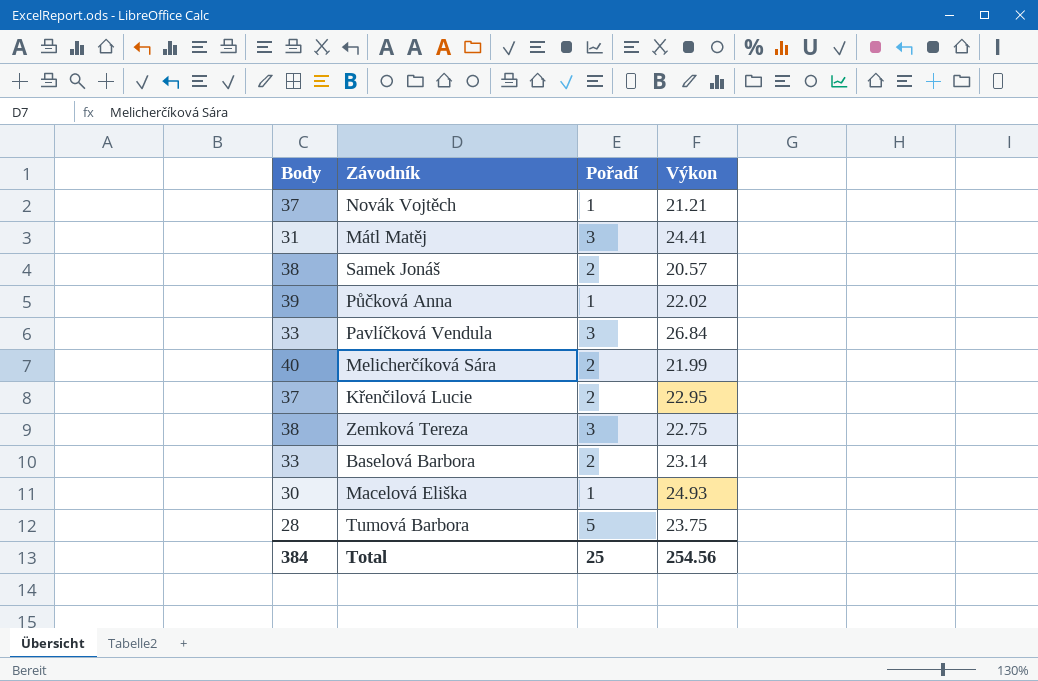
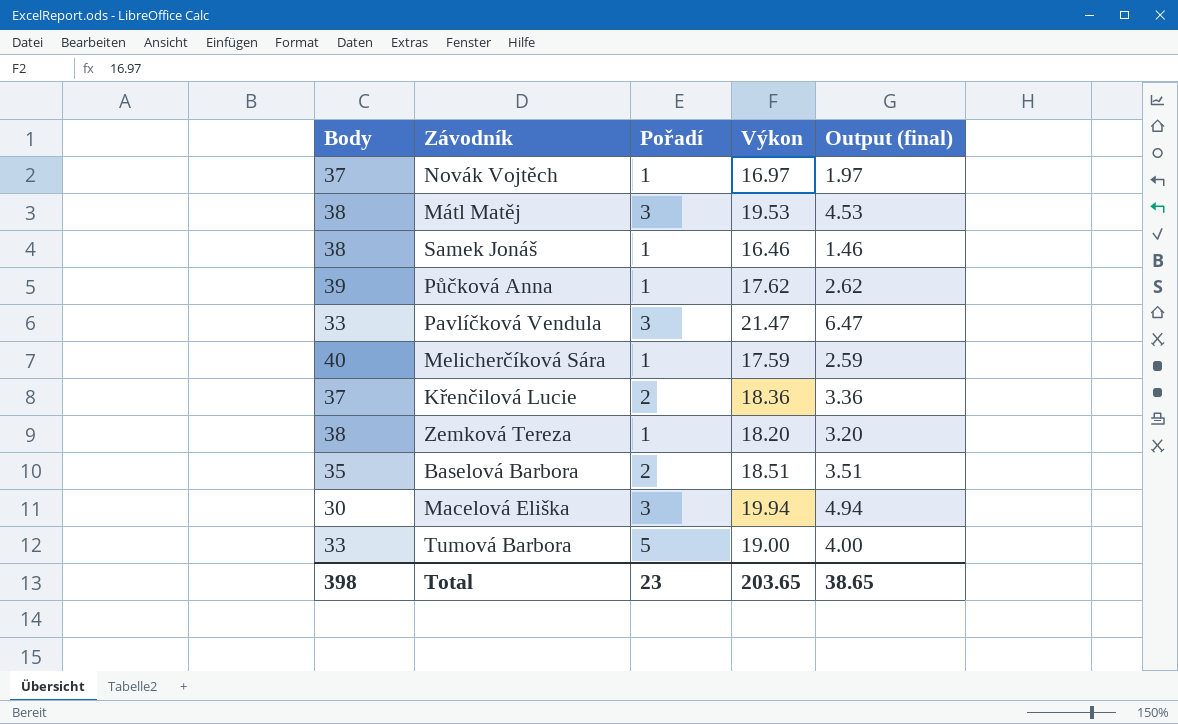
column Output (final) | formula: none -> [Výkon] - 15
Novák Vojtěch | Výkon: 21.21 -> 16.97
Mátl Matěj | Body: 31 -> 38
Mátl Matěj | Výkon: 24.41 -> 19.53
Samek Jonáš | Pořadí: 2 -> 1
Samek Jonáš | Výkon: 20.57 -> 16.46
Půčková Anna | Výkon: 22.02 -> 17.62
Pavlíčková Vendula | Výkon: 26.84 -> 21.47
Melicherčíková Sára | Pořadí: 2 -> 1
Melicherčíková Sára | Výkon: 21.99 -> 17.59
Křenčilová Lucie | Výkon: 22.95 -> 18.36
Zemková Tereza | Pořadí: 3 -> 1
Zemková Tereza | Výkon: 22.75 -> 18.20
Baselová Barbora | Body: 33 -> 35
Baselová Barbora | Výkon: 23.14 -> 18.51
Macelová Eliška | Pořadí: 1 -> 3
Macelová Eliška | Výkon: 24.93 -> 19.94
Tumová Barbora | Body: 28 -> 33
Tumová Barbora | Výkon: 23.75 -> 19.00
Total | Body: 384 -> 398
Total | Pořadí: 25 -> 23
Total | Výkon: 254.56 -> 203.65

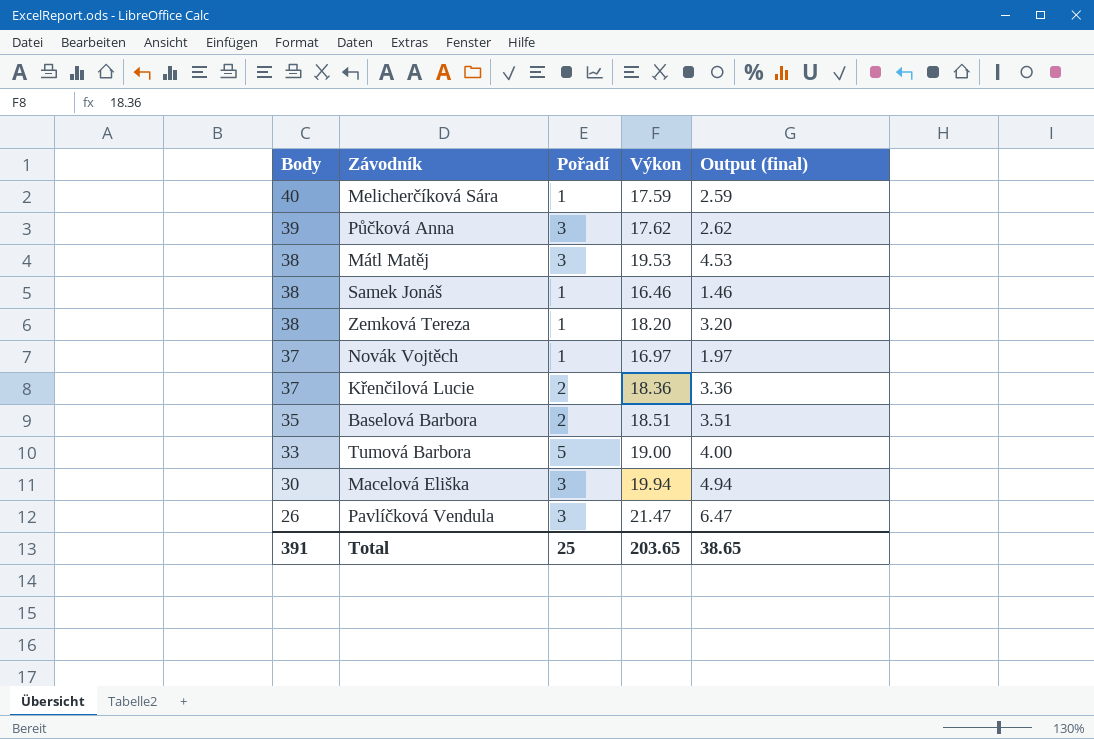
row order: none -> Body descending
Půčková Anna | Pořadí: 1 -> 3
Pavlíčková Vendula | Body: 33 -> 26
Total | Body: 398 -> 391
Total | Pořadí: 23 -> 25

